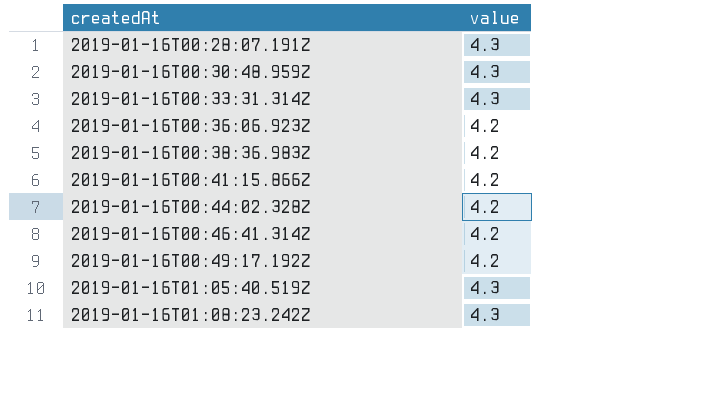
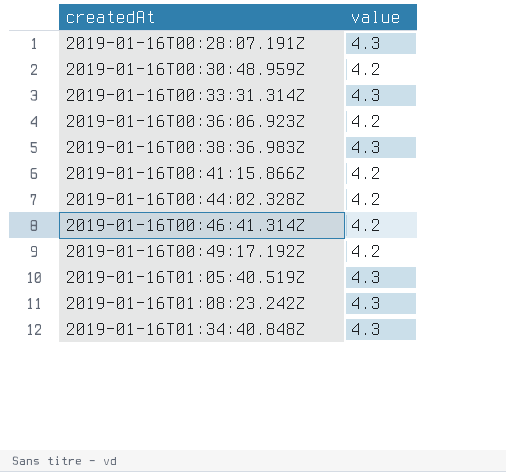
2019-01-16T00:30:48.959Z | value: 4.3 -> 4.2
2019-01-16T00:38:36.983Z | value: 4.2 -> 4.3
row 2019-01-16T01:34:40.848Z: none -> 4.3

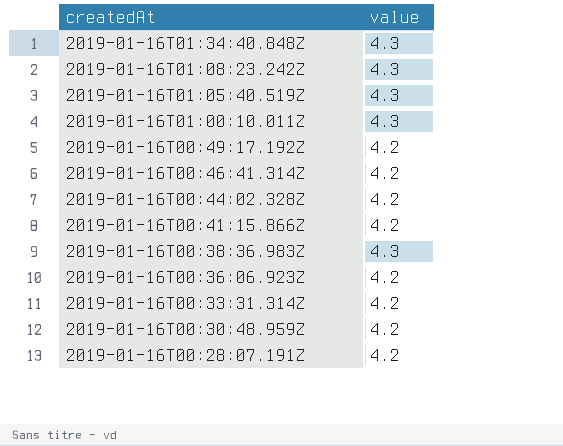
row order: createdAt ascending -> createdAt descending
row 2019-01-16T01:00:10.011Z: none -> 4.3
2019-01-16T00:33:31.314Z | value: 4.3 -> 4.2
2019-01-16T00:28:07.191Z | value: 4.3 -> 4.2

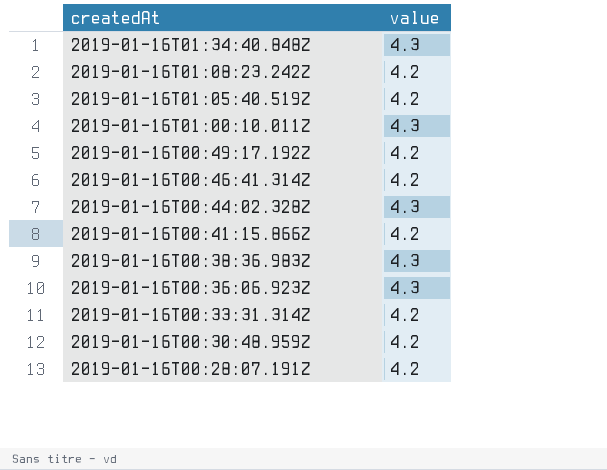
2019-01-16T01:08:23.242Z | value: 4.3 -> 4.2
2019-01-16T01:05:40.519Z | value: 4.3 -> 4.2
2019-01-16T00:44:02.328Z | value: 4.2 -> 4.3
2019-01-16T00:36:06.923Z | value: 4.2 -> 4.3

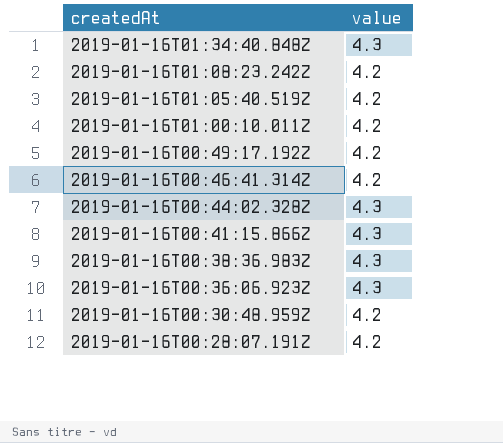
row 2019-01-16T00:33:31.314Z: 4.2 -> none
2019-01-16T01:00:10.011Z | value: 4.3 -> 4.2
2019-01-16T00:41:15.866Z | value: 4.2 -> 4.3

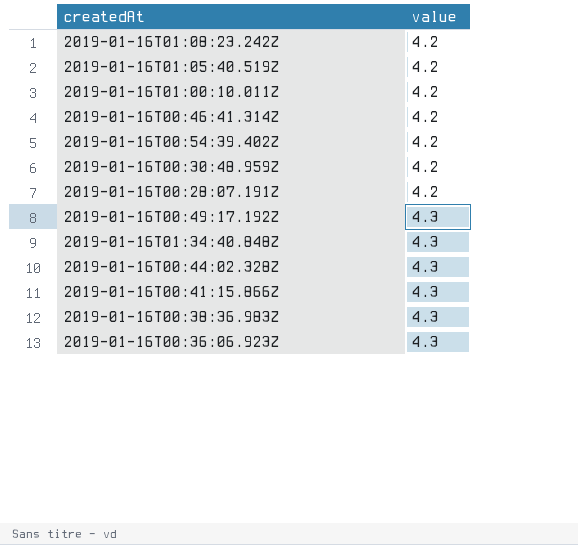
row order: createdAt descending -> value ascending
row 2019-01-16T00:54:39.402Z: none -> 4.2
2019-01-16T00:49:17.192Z | value: 4.2 -> 4.3

